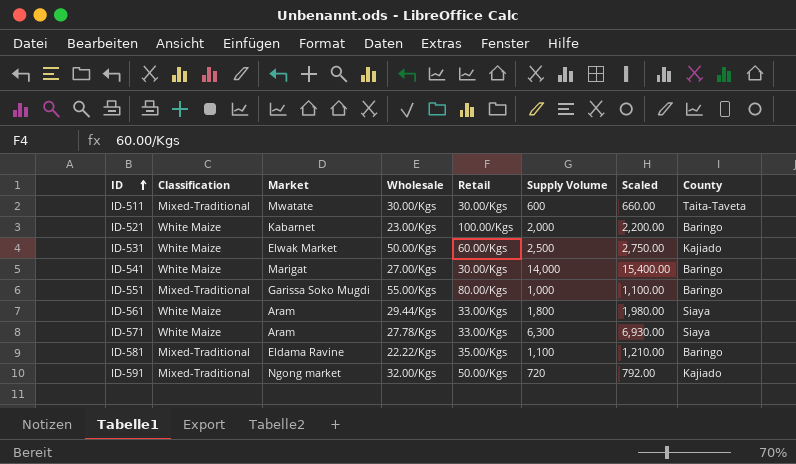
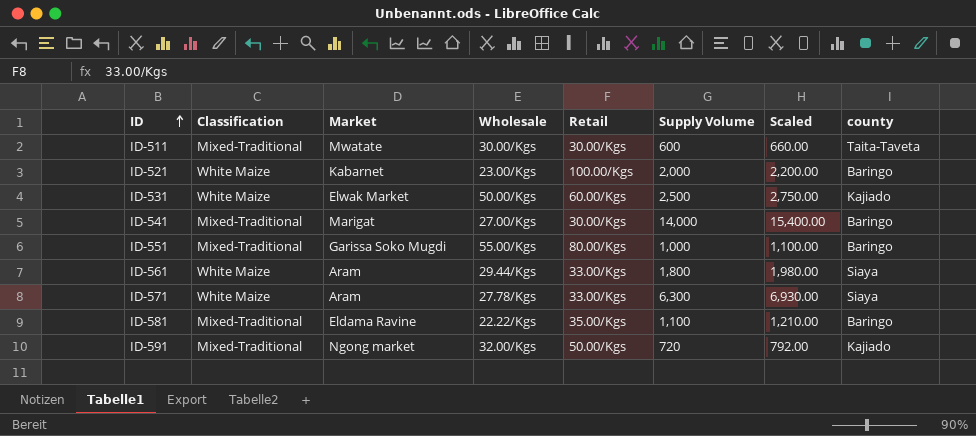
column name: County -> county
ID-541 | Classification: White Maize -> Mixed-Traditional

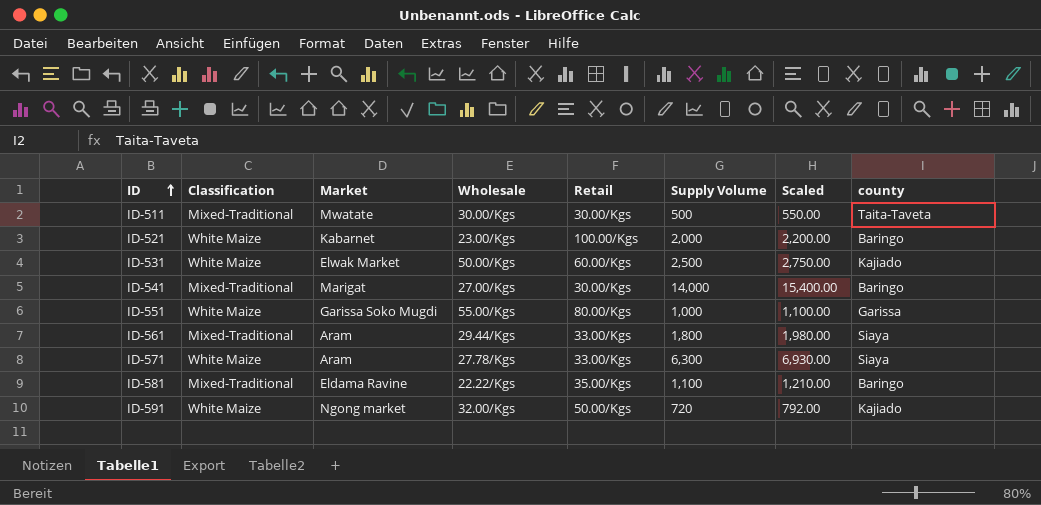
ID-511 | Supply Volume: 600 -> 500
ID-511 | Scaled: 660.00 -> 550.00
ID-551 | Classification: Mixed-Traditional -> White Maize
ID-551 | county: Baringo -> Garissa
ID-561 | Classification: White Maize -> Mixed-Traditional
ID-591 | Classification: Mixed-Traditional -> White Maize

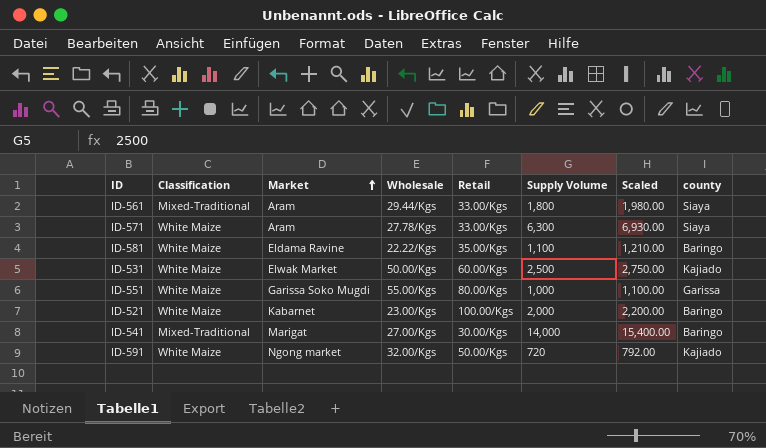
row order: ID ascending -> Market ascending
row ID-511: Mixed-Traditional | Mwatate | 30.00/Kgs | 30.00/Kgs | 500 | 550.00 | Taita-Taveta -> none
ID-581 | Classification: Mixed-Traditional -> White Maize

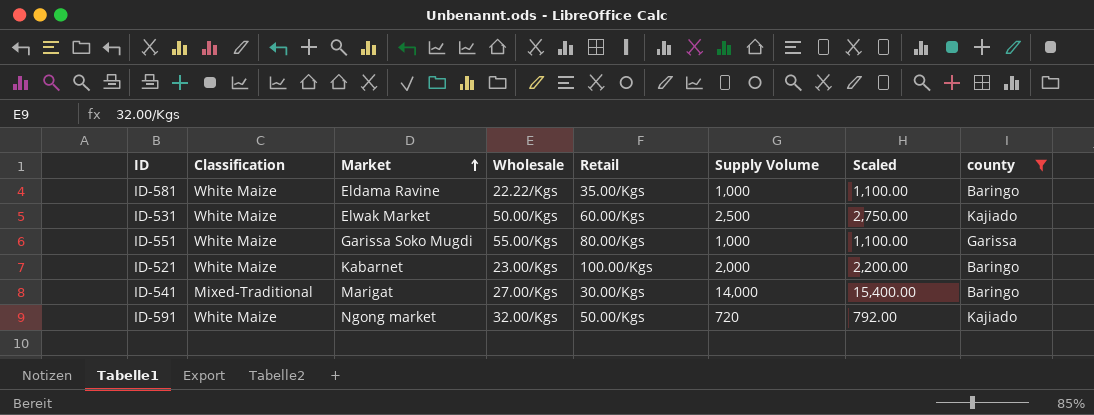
filter: none -> county != Siaya
ID-581 | Supply Volume: 1,100 -> 1,000
ID-581 | Scaled: 1,210.00 -> 1,100.00

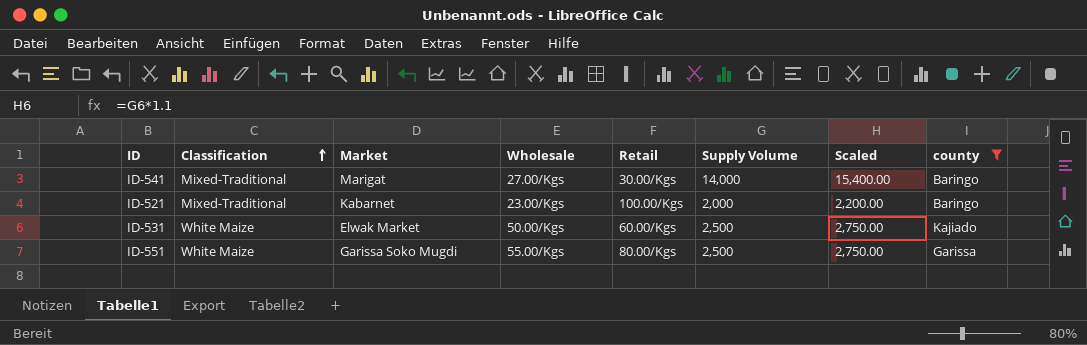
row order: Market ascending -> Classification ascending
row ID-581: White Maize | Eldama Ravine | 22.22/Kgs | 35.00/Kgs | 1,000 | 1,100.00 | Baringo -> none
row ID-591: White Maize | Ngong market | 32.00/Kgs | 50.00/Kgs | 720 | 792.00 | Kajiado -> none
ID-521 | Classification: White Maize -> Mixed-Traditional
ID-551 | Supply Volume: 1,000 -> 2,500
ID-551 | Scaled: 1,100.00 -> 2,750.00

